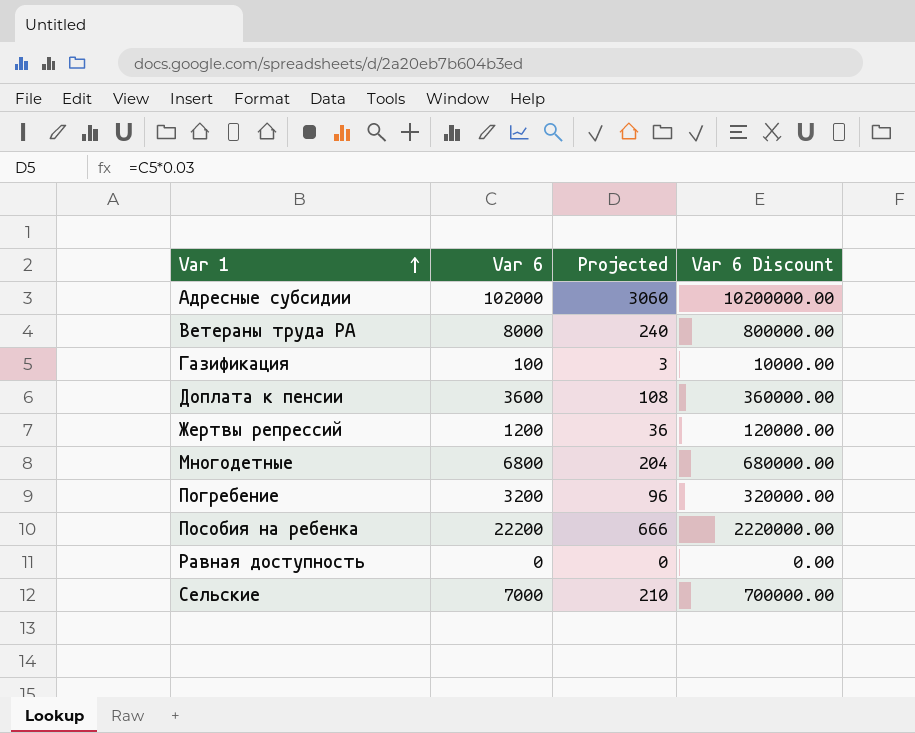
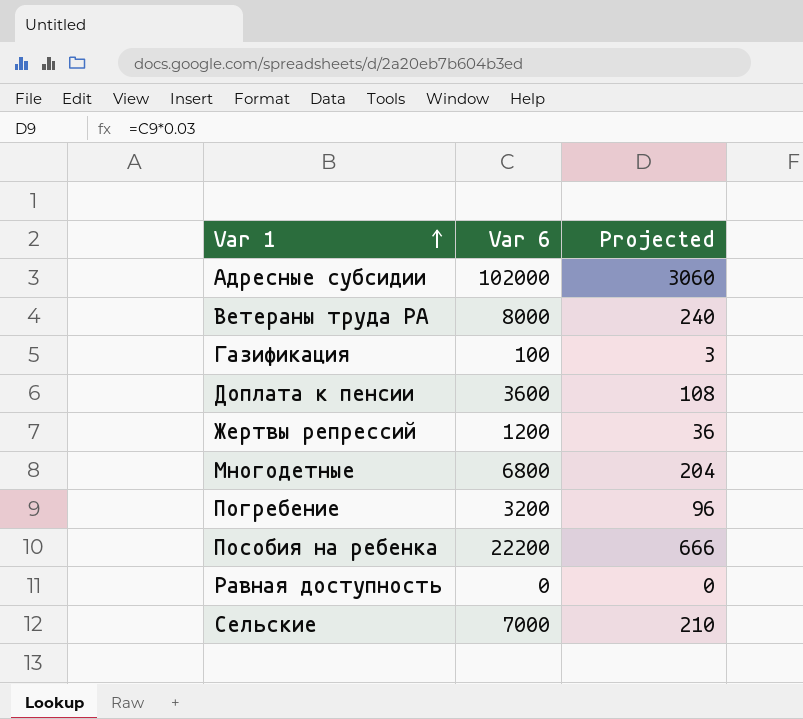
column Var 6 Discount | formula: [Var 6] * 100 -> none

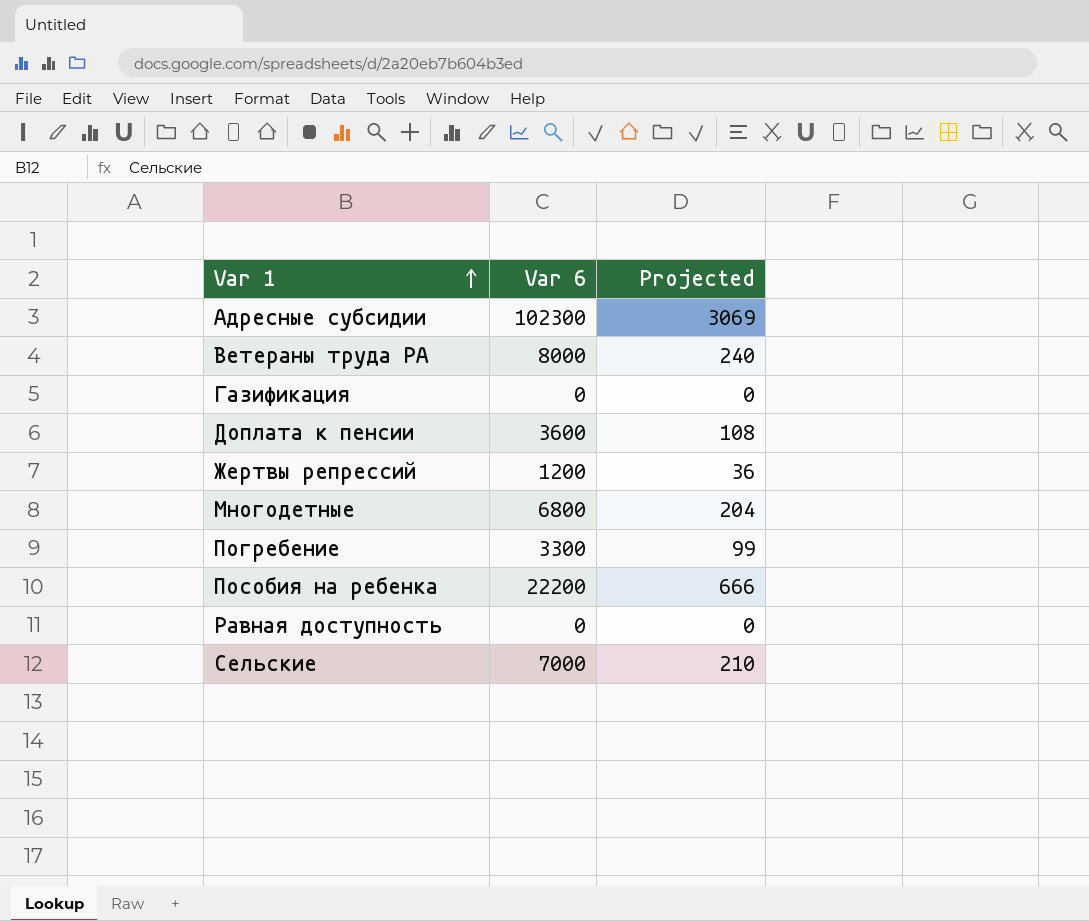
Адресные субсидии | Var 6: 102000 -> 102300
Адресные субсидии | Projected: 3060 -> 3069
Газификация | Var 6: 100 -> 0
Газификация | Projected: 3 -> 0
Погребение | Var 6: 3200 -> 3300
Погребение | Projected: 96 -> 99

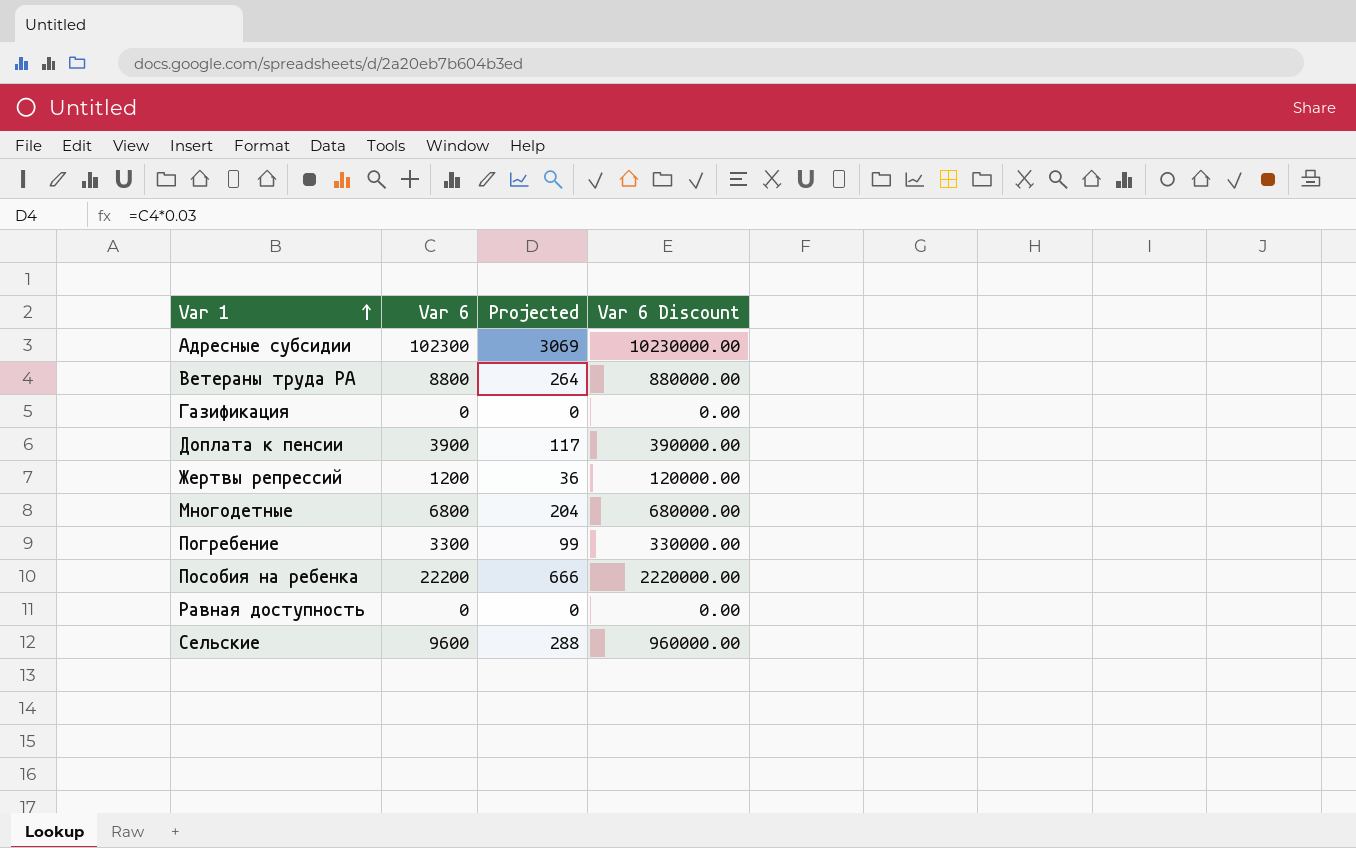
column Var 6 Discount | formula: none -> [Var 6] * 100
Ветераны труда РА | Var 6: 8000 -> 8800
Ветераны труда РА | Projected: 240 -> 264
Доплата к пенсии | Var 6: 3600 -> 3900
Доплата к пенсии | Projected: 108 -> 117
Сельские | Var 6: 7000 -> 9600
Сельские | Projected: 210 -> 288

